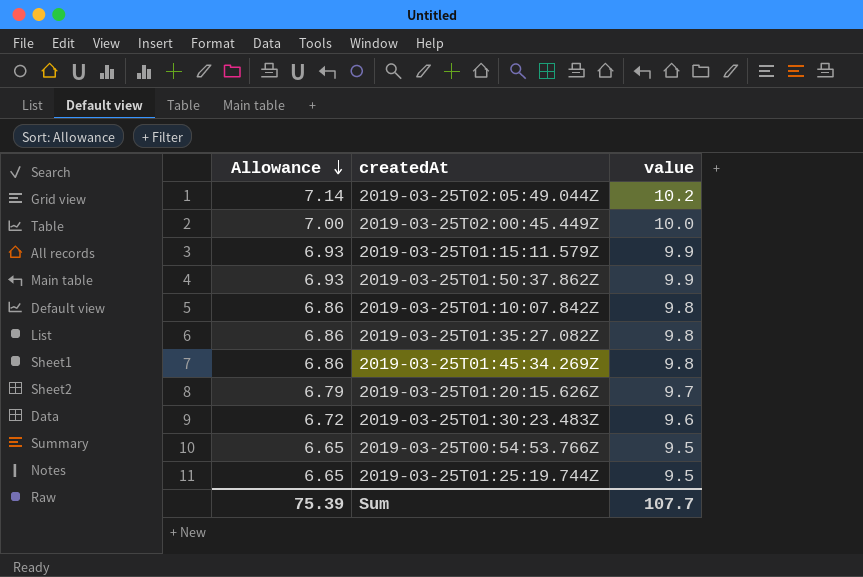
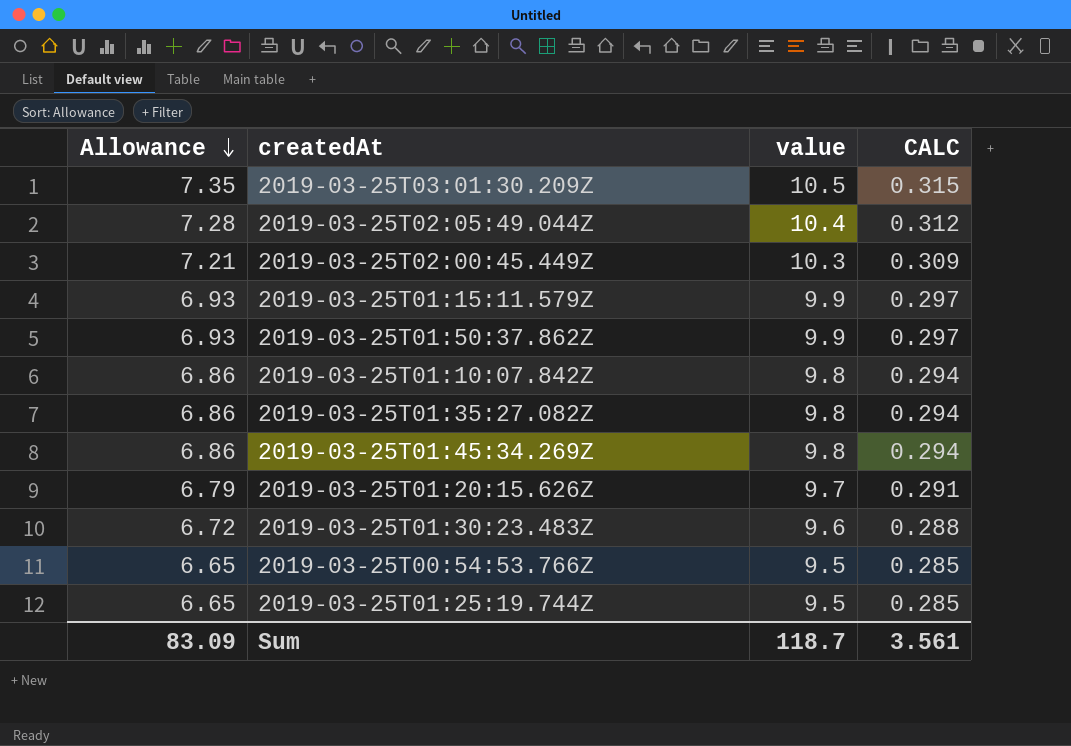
column CALC | formula: none -> [value] * 0.03
row 2019-03-25T03:01:30.209Z: none -> 7.35 | 10.5 | 0.315
2019-03-25T02:05:49.044Z | Allowance: 7.14 -> 7.28
2019-03-25T02:05:49.044Z | value: 10.2 -> 10.4
2019-03-25T02:00:45.449Z | Allowance: 7.00 -> 7.21
2019-03-25T02:00:45.449Z | value: 10.0 -> 10.3
Sum | Allowance: 75.39 -> 83.09
Sum | value: 107.7 -> 118.7

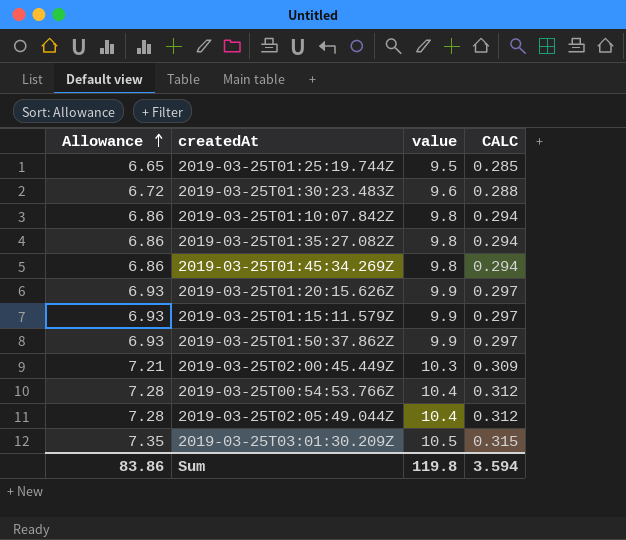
row order: Allowance descending -> Allowance ascending
2019-03-25T01:20:15.626Z | Allowance: 6.79 -> 6.93
2019-03-25T01:20:15.626Z | value: 9.7 -> 9.9
2019-03-25T01:20:15.626Z | CALC: 0.291 -> 0.297
2019-03-25T00:54:53.766Z | Allowance: 6.65 -> 7.28
2019-03-25T00:54:53.766Z | value: 9.5 -> 10.4
2019-03-25T00:54:53.766Z | CALC: 0.285 -> 0.312
Sum | Allowance: 83.09 -> 83.86
Sum | value: 118.7 -> 119.8
Sum | CALC: 3.561 -> 3.594

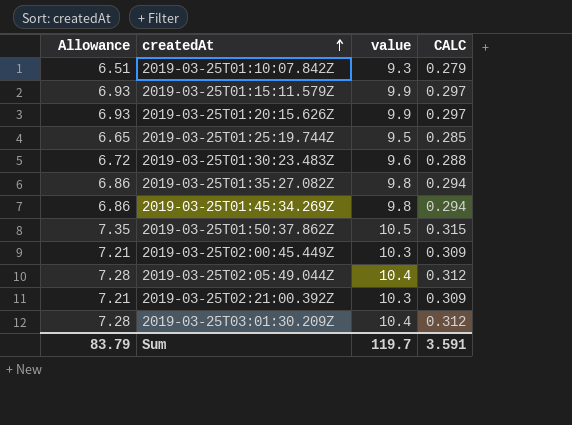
row order: Allowance ascending -> createdAt ascending
row 2019-03-25T00:54:53.766Z: 7.28 | 10.4 | 0.312 -> none
2019-03-25T01:10:07.842Z | Allowance: 6.86 -> 6.51
2019-03-25T01:10:07.842Z | value: 9.8 -> 9.3
2019-03-25T01:10:07.842Z | CALC: 0.294 -> 0.279
2019-03-25T01:50:37.862Z | Allowance: 6.93 -> 7.35
2019-03-25T01:50:37.862Z | value: 9.9 -> 10.5
2019-03-25T01:50:37.862Z | CALC: 0.297 -> 0.315
row 2019-03-25T02:21:00.392Z: none -> 7.21 | 10.3 | 0.309
2019-03-25T03:01:30.209Z | Allowance: 7.35 -> 7.28
2019-03-25T03:01:30.209Z | value: 10.5 -> 10.4
2019-03-25T03:01:30.209Z | CALC: 0.315 -> 0.312
Sum | Allowance: 83.86 -> 83.79
Sum | value: 119.8 -> 119.7
Sum | CALC: 3.594 -> 3.591

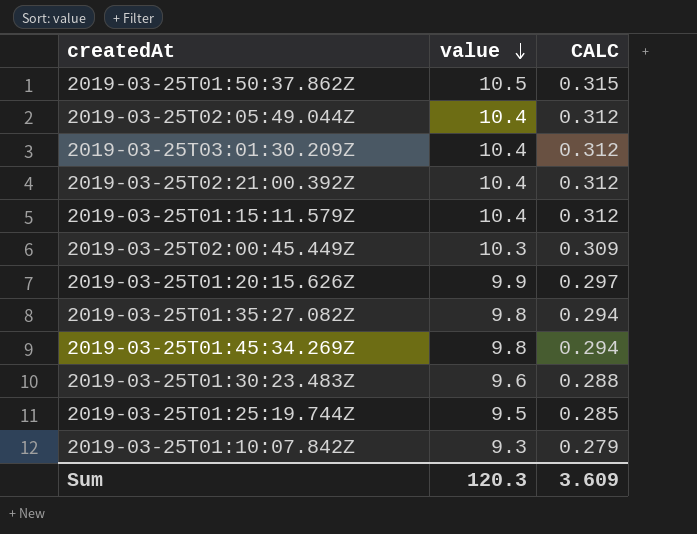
row order: createdAt ascending -> value descending
column Allowance | formula: [value] * 0.7 -> none
2019-03-25T02:21:00.392Z | value: 10.3 -> 10.4
2019-03-25T02:21:00.392Z | CALC: 0.309 -> 0.312
2019-03-25T01:15:11.579Z | value: 9.9 -> 10.4
2019-03-25T01:15:11.579Z | CALC: 0.297 -> 0.312
Sum | value: 119.7 -> 120.3
Sum | CALC: 3.591 -> 3.609

